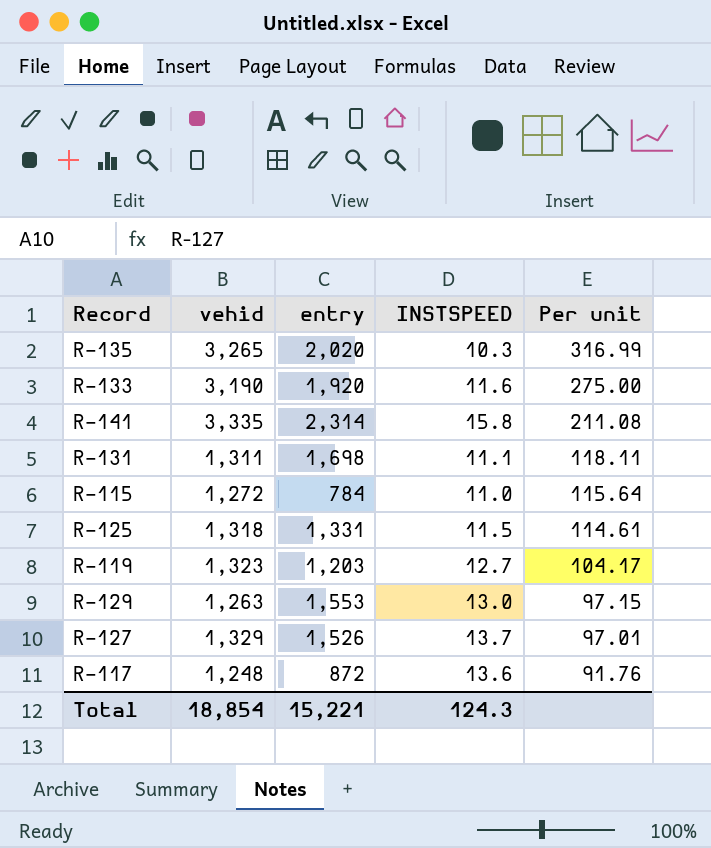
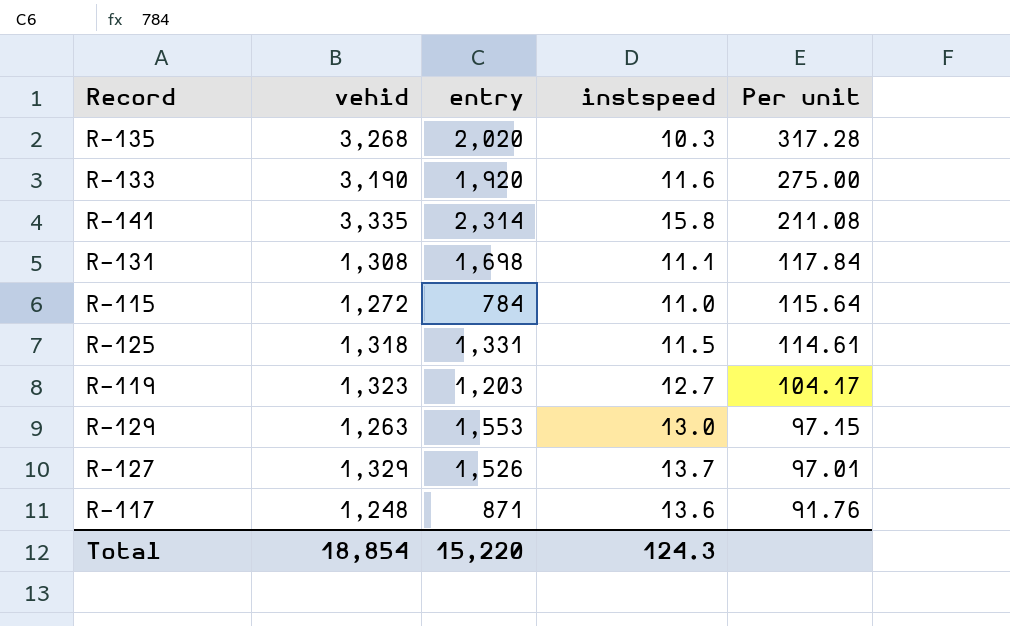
column name: INSTSPEED -> instspeed
R-135 | vehid: 3,265 -> 3,268
R-135 | Per unit: 316.99 -> 317.28
R-131 | vehid: 1,311 -> 1,308
R-131 | Per unit: 118.11 -> 117.84
R-117 | entry: 872 -> 871
Total | entry: 15,221 -> 15,220

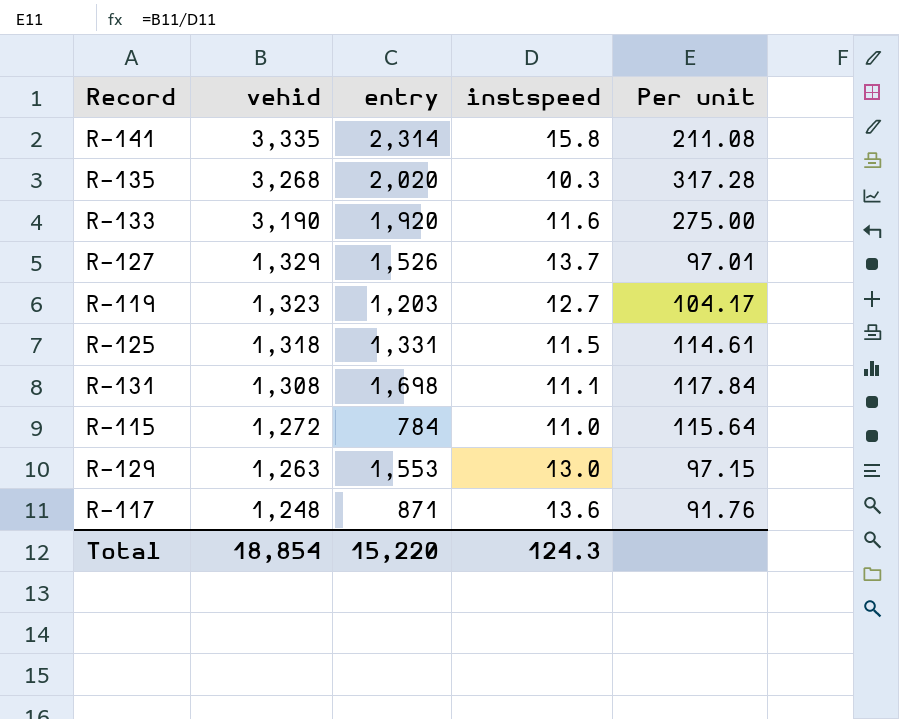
row order: Per unit descending -> vehid descending

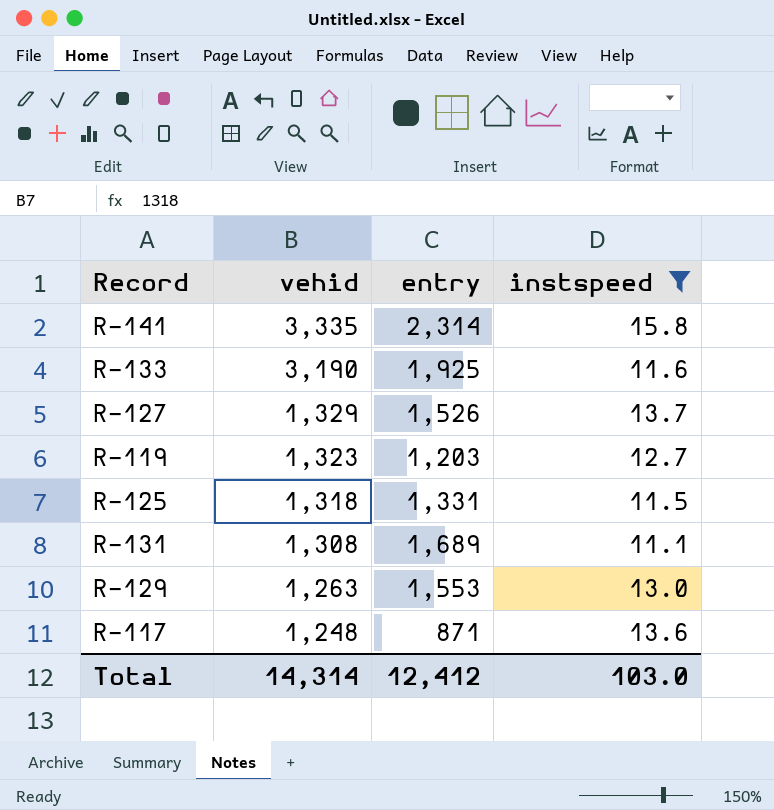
filter: none -> instspeed >= 11.1
column Per unit | formula: [vehid] / [instspeed] -> none
R-133 | entry: 1,920 -> 1,925
R-131 | entry: 1,698 -> 1,689
Total | vehid: 18,854 -> 14,314
Total | entry: 15,220 -> 12,412
Total | instspeed: 124.3 -> 103.0

